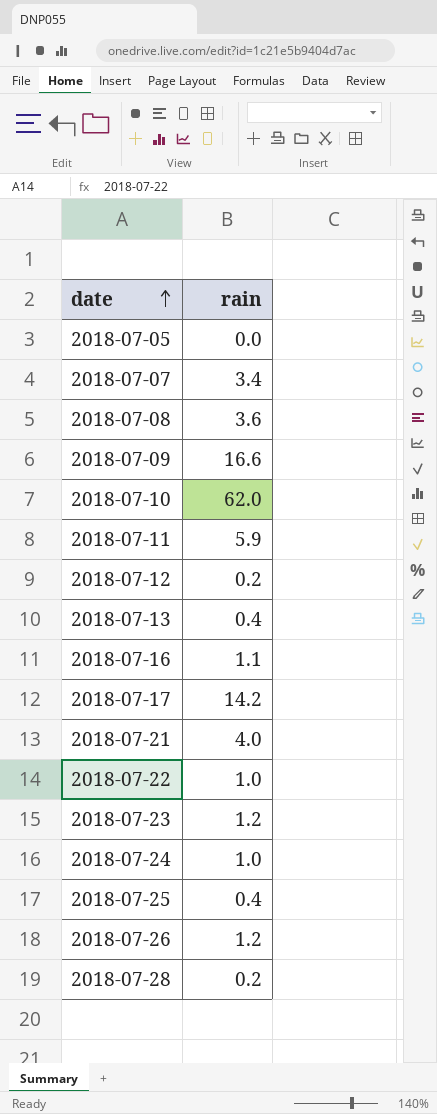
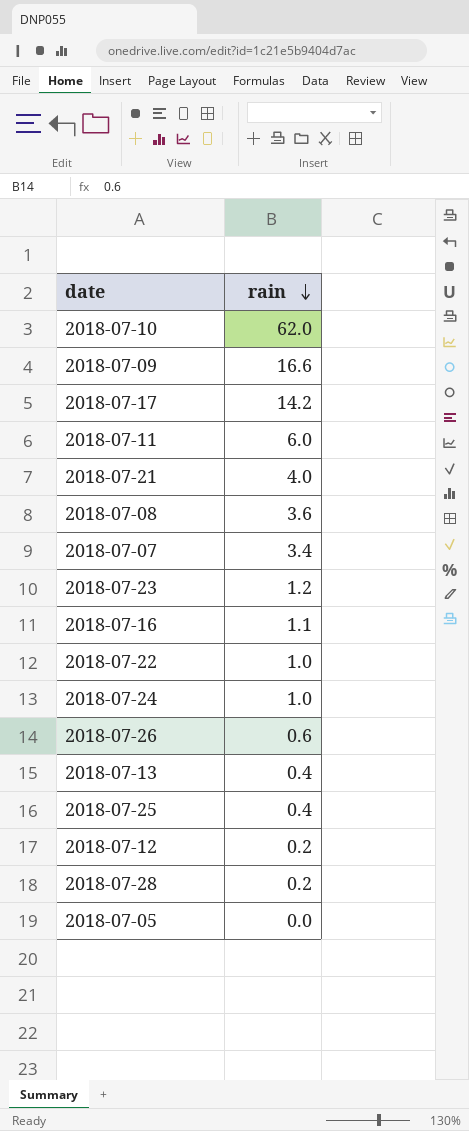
row order: date ascending -> rain descending
2018-07-11 | rain: 5.9 -> 6.0
2018-07-26 | rain: 1.2 -> 0.6

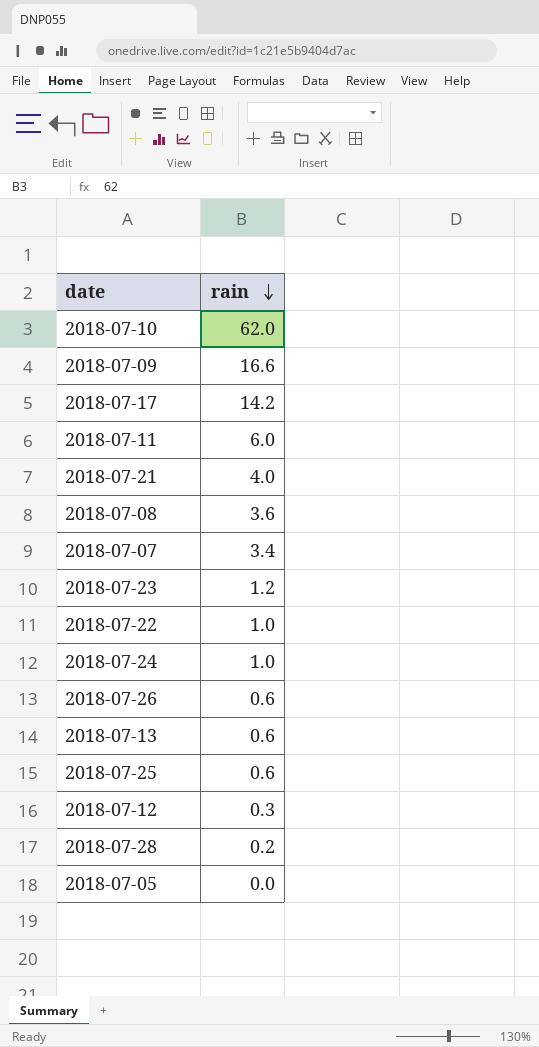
row 2018-07-16: 1.1 -> none
2018-07-13 | rain: 0.4 -> 0.6
2018-07-25 | rain: 0.4 -> 0.6
2018-07-12 | rain: 0.2 -> 0.3

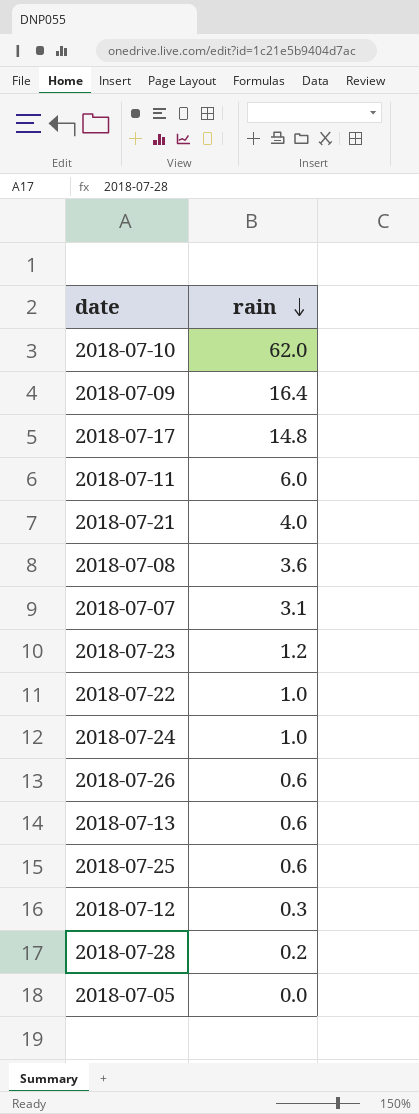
2018-07-09 | rain: 16.6 -> 16.4
2018-07-17 | rain: 14.2 -> 14.8
2018-07-07 | rain: 3.4 -> 3.1

